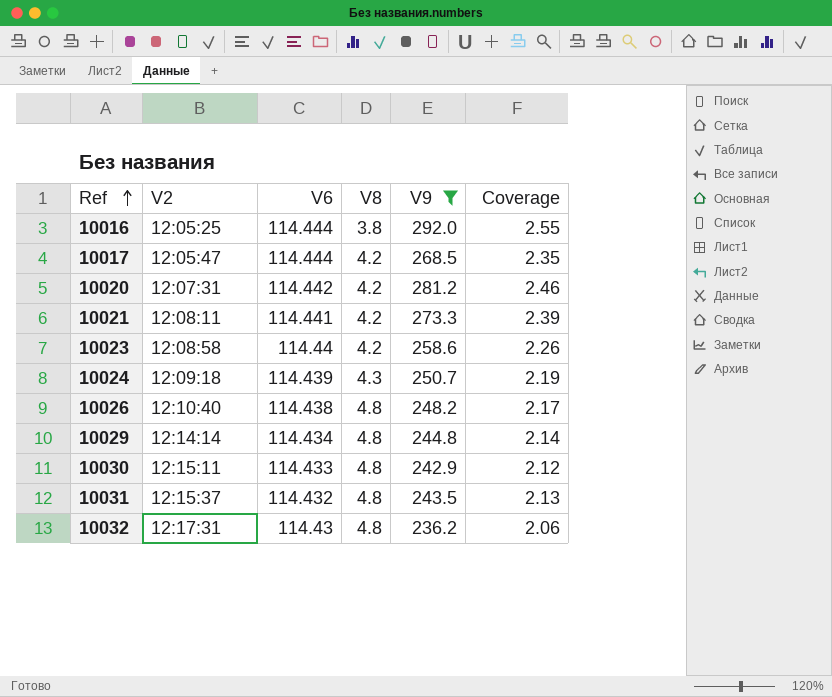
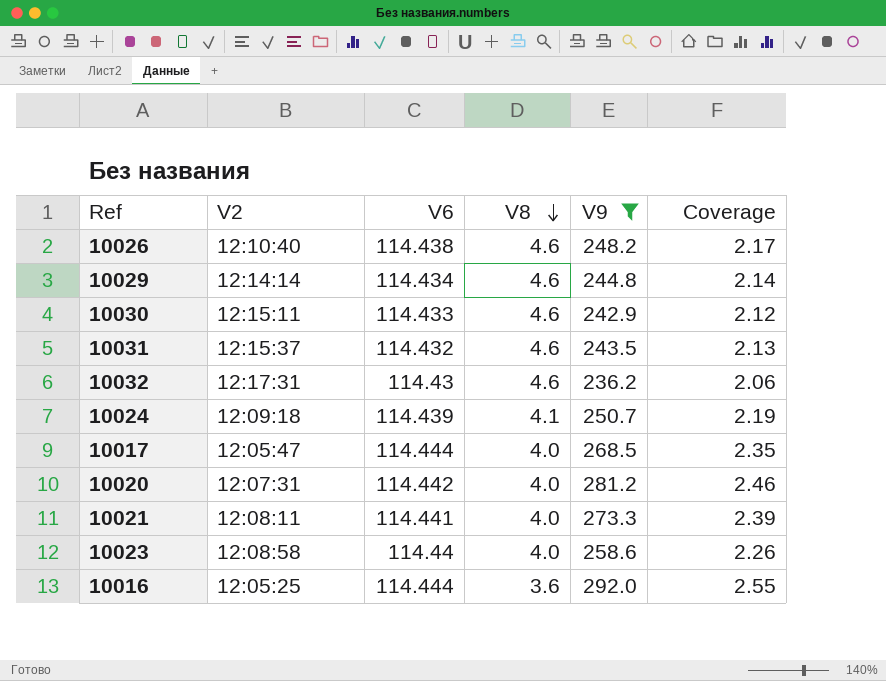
row order: Ref ascending -> V8 descending
10026 | V8: 4.8 -> 4.6
10029 | V8: 4.8 -> 4.6
10030 | V8: 4.8 -> 4.6
10031 | V8: 4.8 -> 4.6
10032 | V8: 4.8 -> 4.6
10024 | V8: 4.3 -> 4.1
10017 | V8: 4.2 -> 4.0
10020 | V8: 4.2 -> 4.0
10021 | V8: 4.2 -> 4.0
10023 | V8: 4.2 -> 4.0
10016 | V8: 3.8 -> 3.6

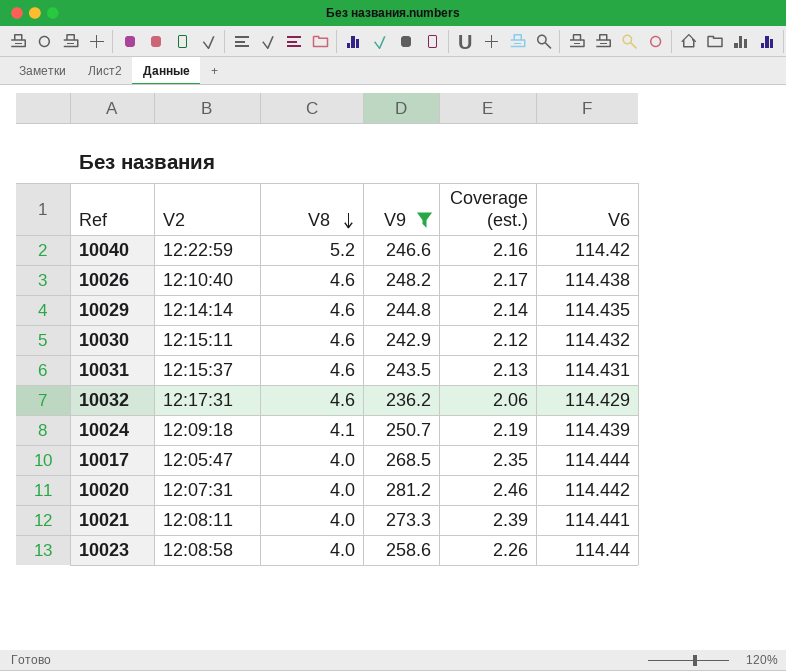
column name: Coverage -> Coverage (est.)
column V6 | position: 3 -> 6
row 10016: 12:05:25 | 114.444 | 3.6 | 292.0 | 2.55 -> none
row 10040: none -> 12:22:59 | 5.2 | 246.6 | 2.16 | 114.42
10029 | V6: 114.434 -> 114.435
10030 | V6: 114.433 -> 114.432
10031 | V6: 114.432 -> 114.431
10032 | V6: 114.43 -> 114.429

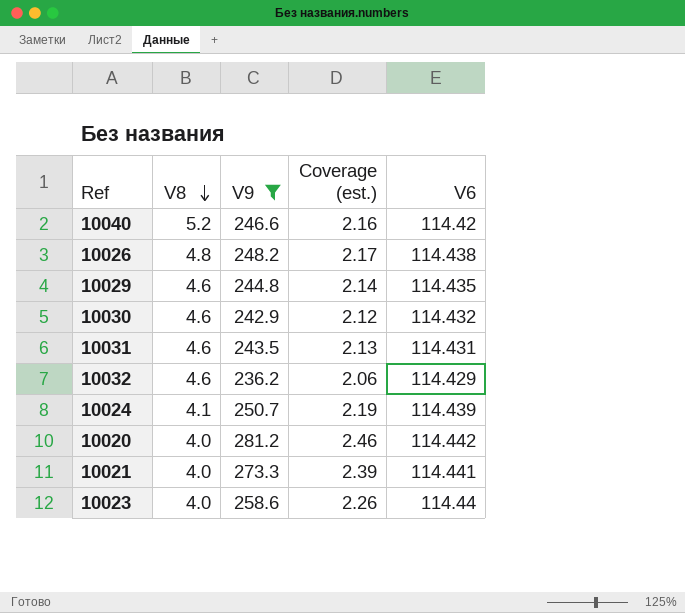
column V2 | position: 2 -> none
row 10017: 12:05:47 | 4.0 | 268.5 | 2.35 | 114.444 -> none
10026 | V8: 4.6 -> 4.8

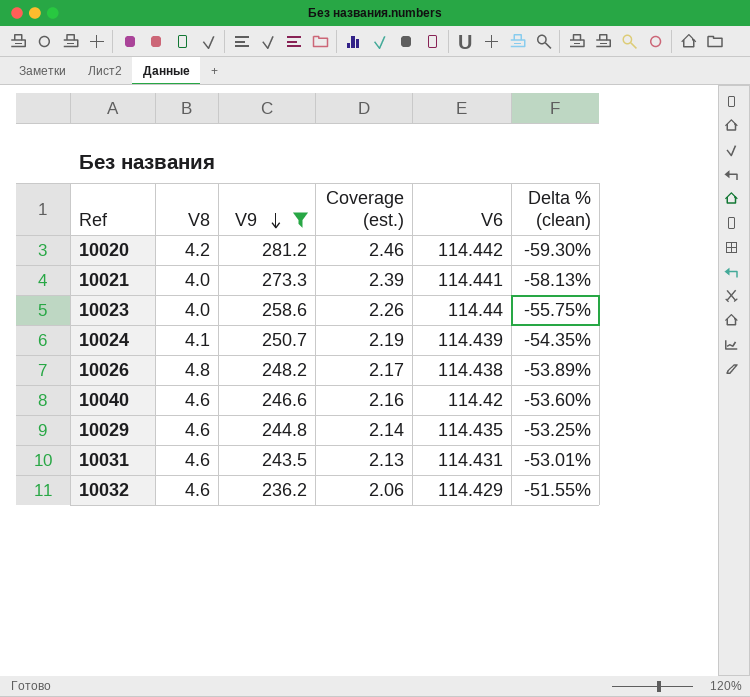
row order: V8 descending -> V9 descending
column Delta % (clean) | formula: none -> ([V6] - [V9]) / [V9]
row 10030: 4.6 | 242.9 | 2.12 | 114.432 -> none
10020 | V8: 4.0 -> 4.2
10040 | V8: 5.2 -> 4.6

